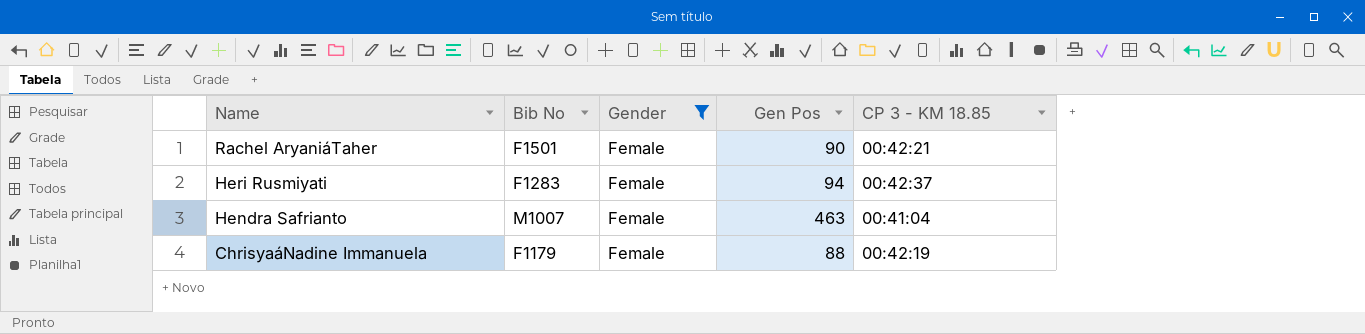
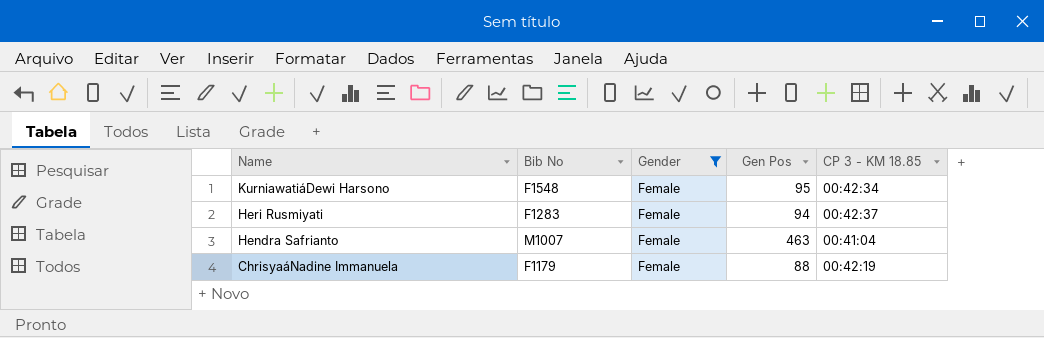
row Rachel AryaniáTaher: F1501 | Female | 90 | 00:42:21 -> none
row KurniawatiáDewi Harsono: none -> F1548 | Female | 95 | 00:42:34

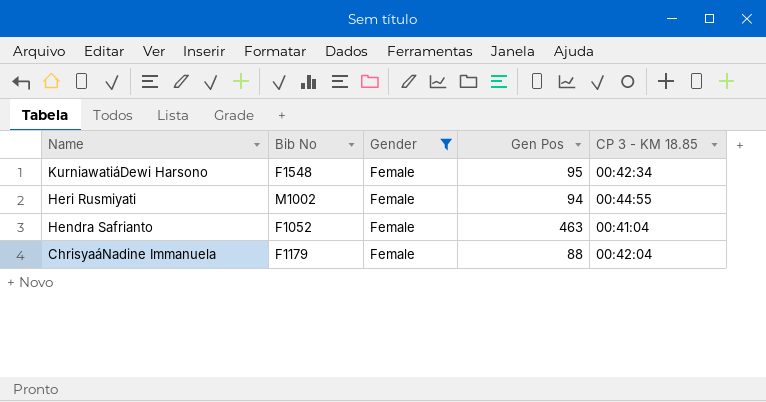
Heri Rusmiyati | Bib No: F1283 -> M1002
Heri Rusmiyati | CP 3 - KM 18.85: 00:42:37 -> 00:44:55
Hendra Safrianto | Bib No: M1007 -> F1052
ChrisyaáNadine Immanuela | CP 3 - KM 18.85: 00:42:19 -> 00:42:04

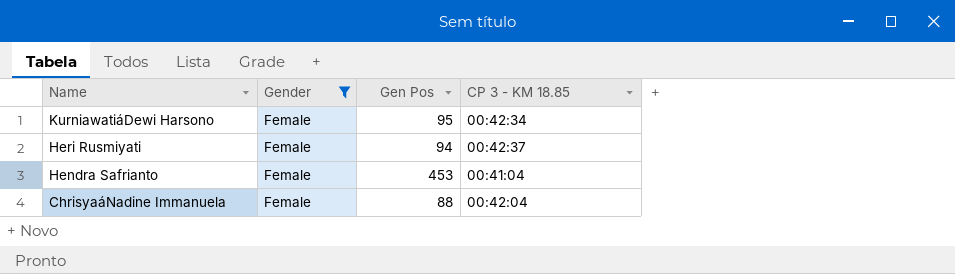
column Bib No | position: 2 -> none
Heri Rusmiyati | CP 3 - KM 18.85: 00:44:55 -> 00:42:37
Hendra Safrianto | Gen Pos: 463 -> 453

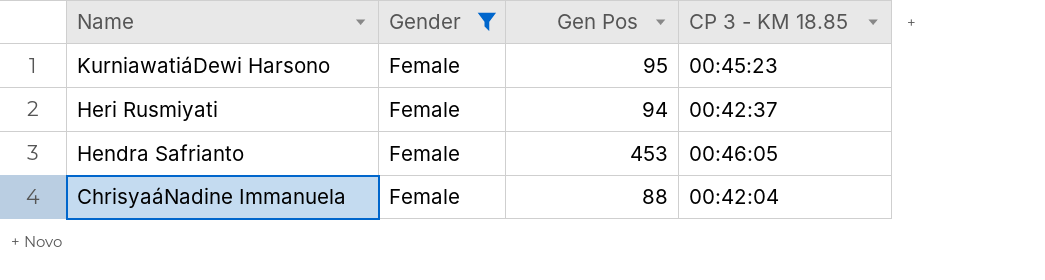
KurniawatiáDewi Harsono | CP 3 - KM 18.85: 00:42:34 -> 00:45:23
Hendra Safrianto | CP 3 - KM 18.85: 00:41:04 -> 00:46:05

